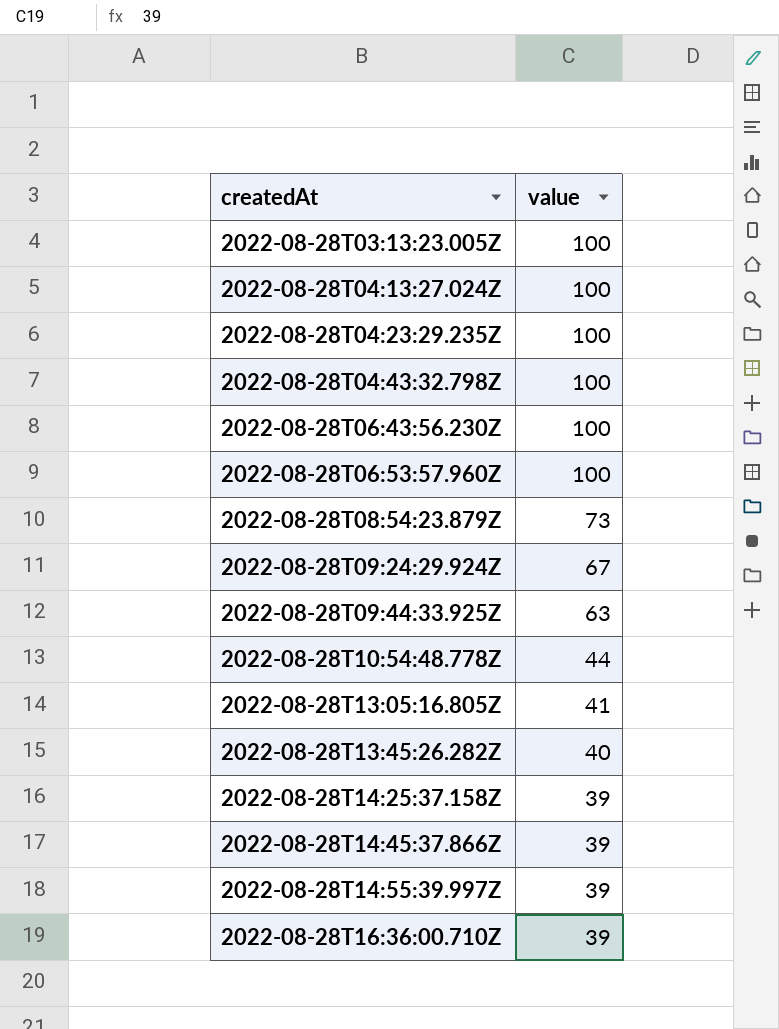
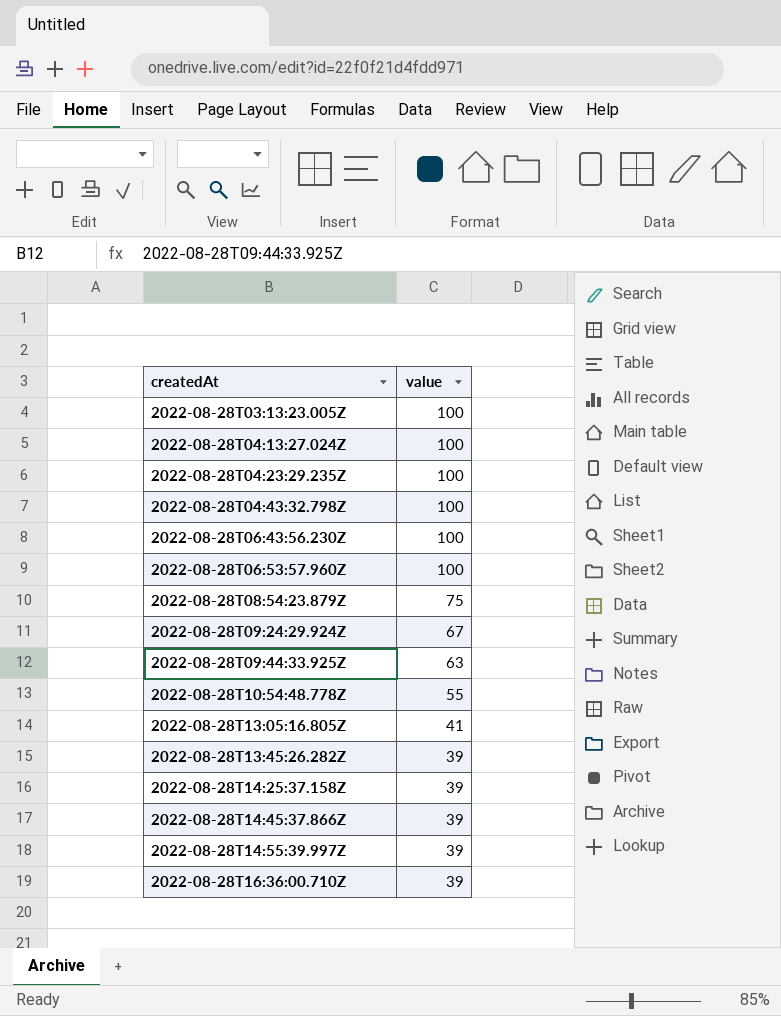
2022-08-28T08:54:23.879Z | value: 73 -> 75
2022-08-28T10:54:48.778Z | value: 44 -> 55
2022-08-28T13:45:26.282Z | value: 40 -> 39

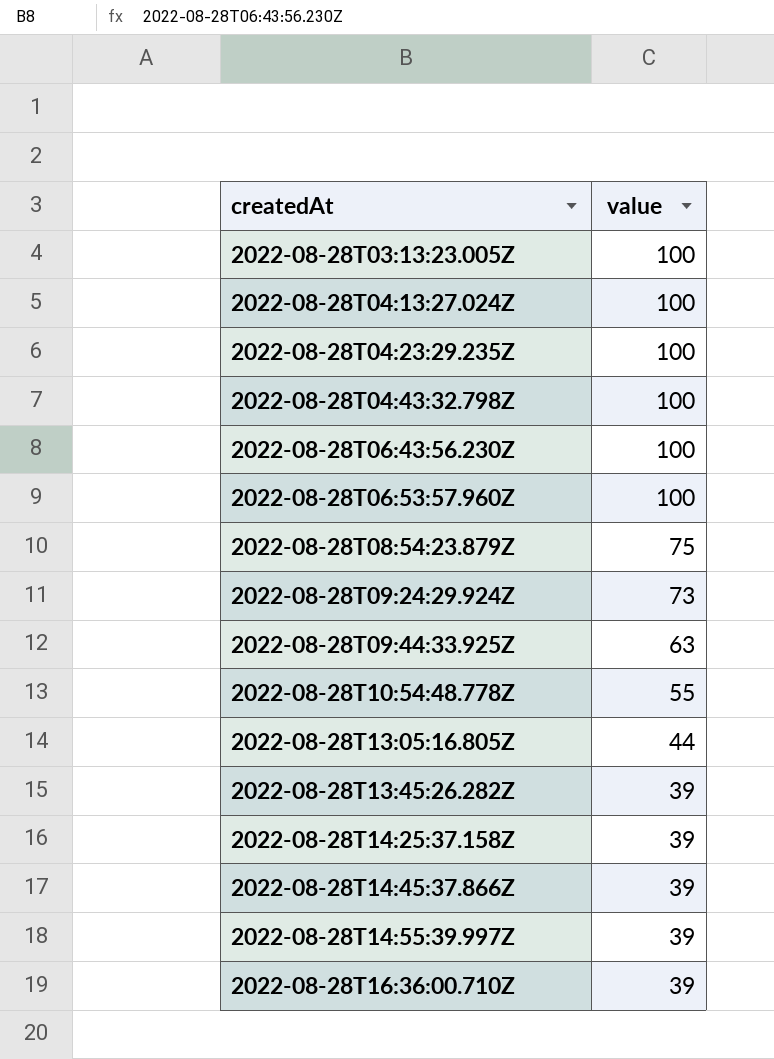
2022-08-28T09:24:29.924Z | value: 67 -> 73
2022-08-28T13:05:16.805Z | value: 41 -> 44

